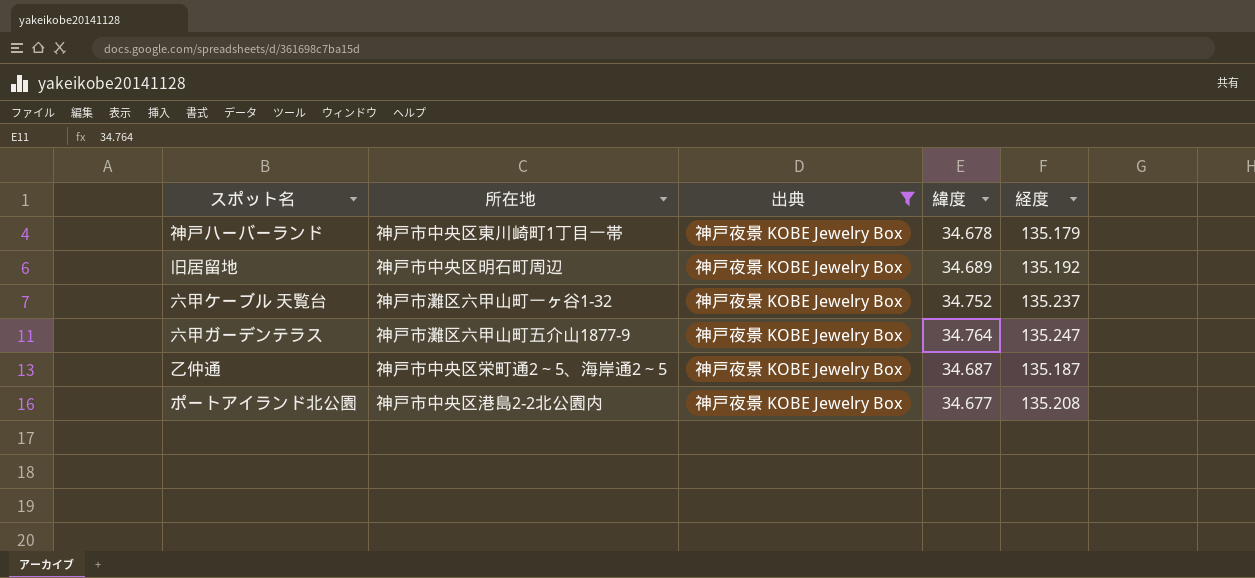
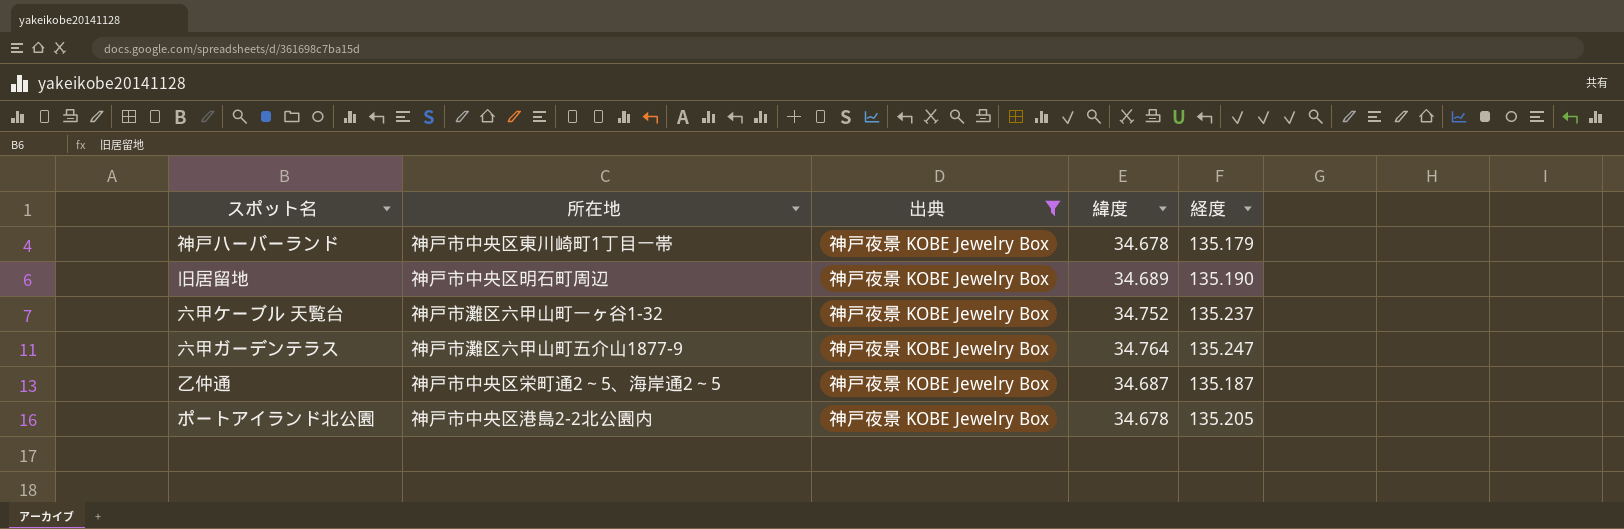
旧居留地 | 経度: 135.192 -> 135.190
ポートアイランド北公園 | 緯度: 34.677 -> 34.678
ポートアイランド北公園 | 経度: 135.208 -> 135.205

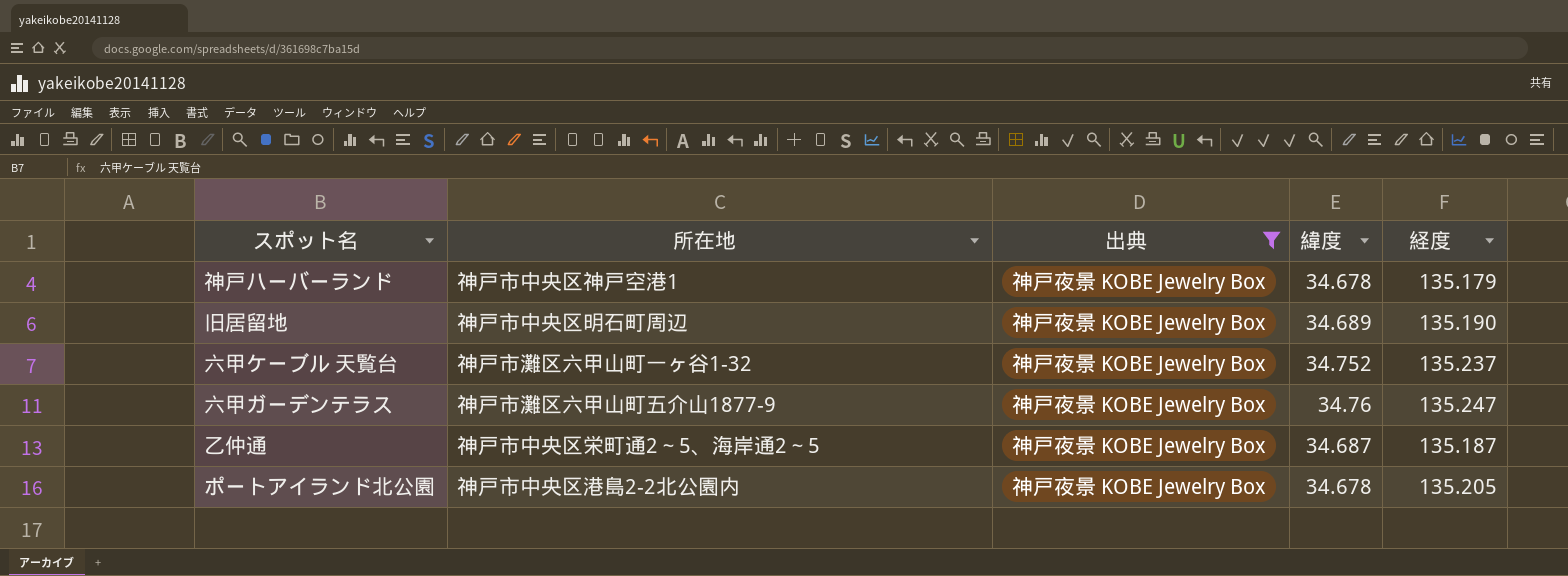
神戸ハーバーランド | 所在地: 神戸市中央区東川崎町1丁目一帯 -> 神戸市中央区神戸空港1
六甲ガーデンテラス | 緯度: 34.764 -> 34.76

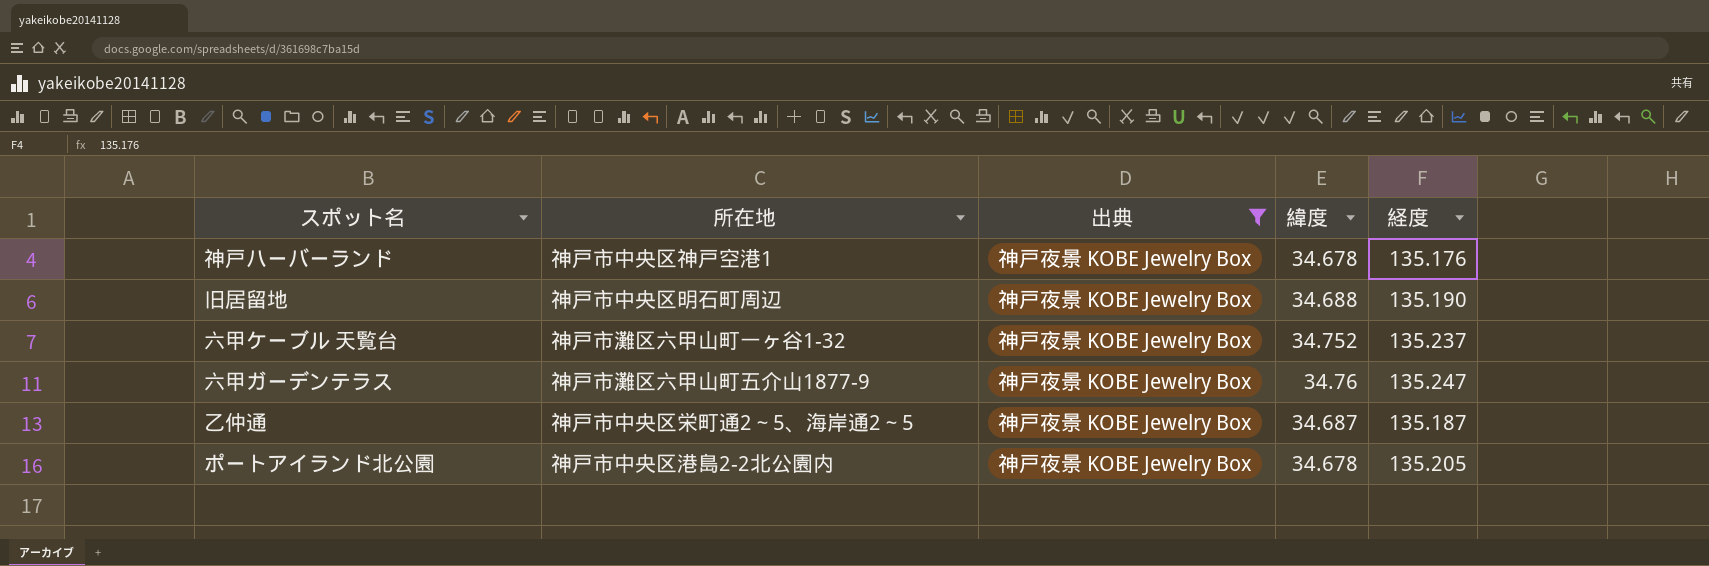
神戸ハーバーランド | 経度: 135.179 -> 135.176
旧居留地 | 緯度: 34.689 -> 34.688

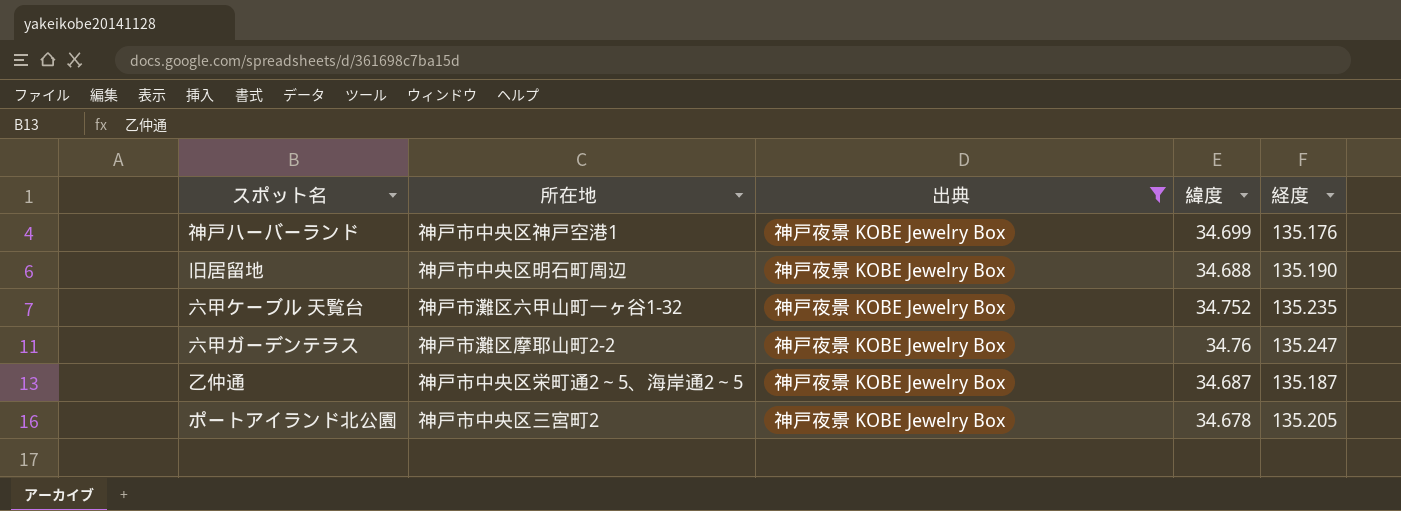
神戸ハーバーランド | 緯度: 34.678 -> 34.699
六甲ケーブル 天覧台 | 経度: 135.237 -> 135.235
六甲ガーデンテラス | 所在地: 神戸市灘区六甲山町五介山1877-9 -> 神戸市灘区摩耶山町2-2
ポートアイランド北公園 | 所在地: 神戸市中央区港島2-2北公園内 -> 神戸市中央区三宮町2

